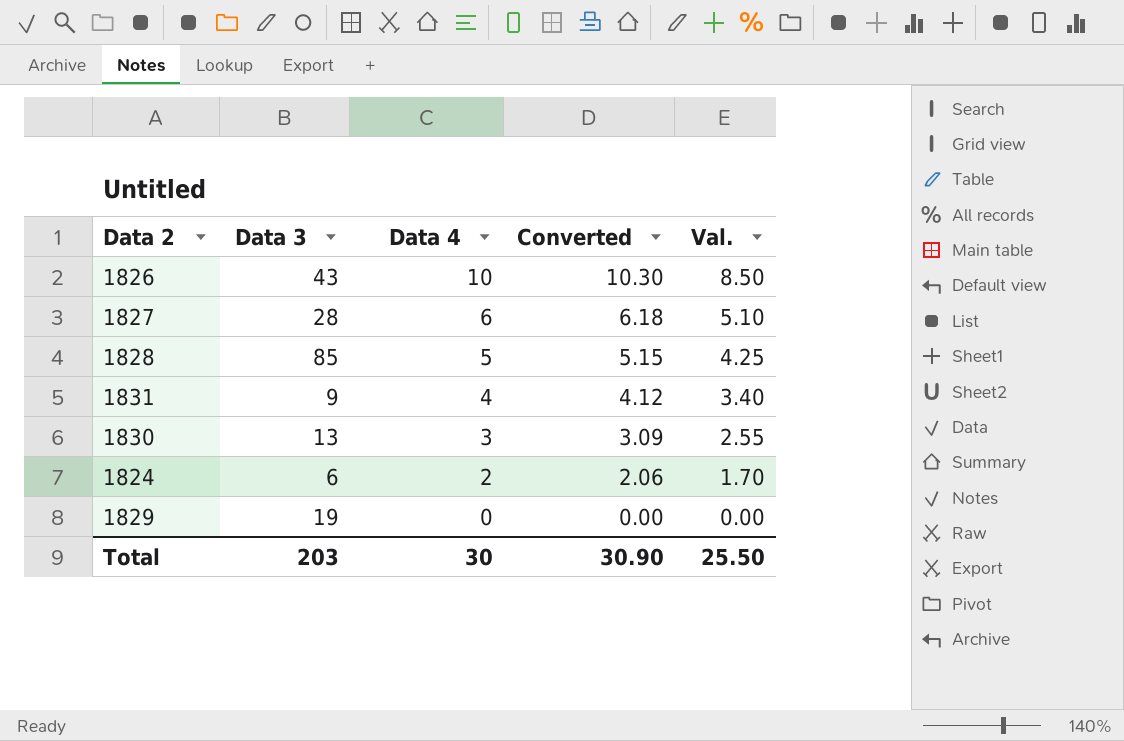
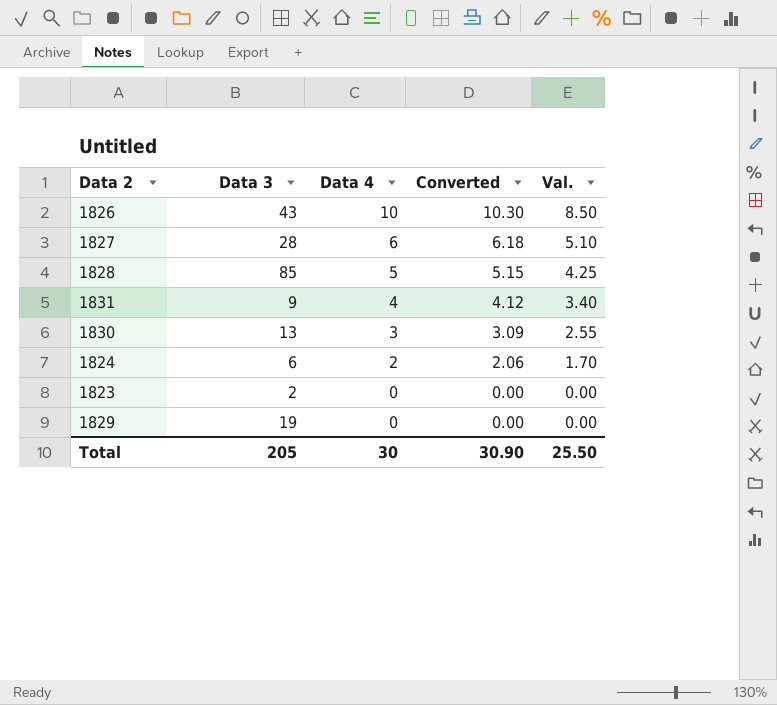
row 1823: none -> 2 | 0 | 0.00 | 0.00
Total | Data 3: 203 -> 205

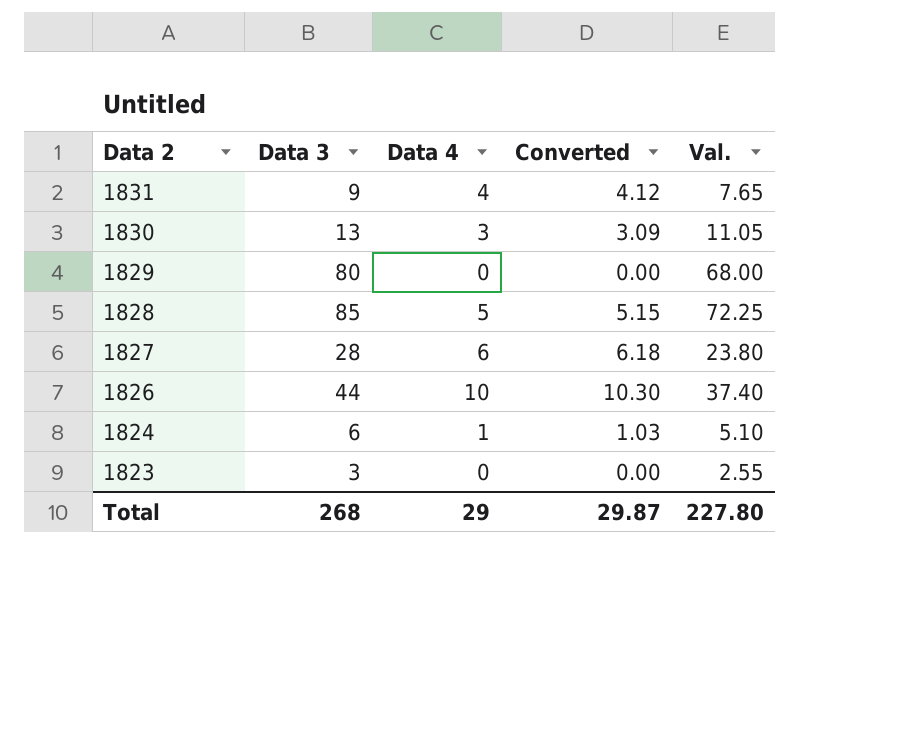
row order: Data 4 descending -> Data 2 descending
column Val. | formula: [Data 4] * 0.85 -> [Data 3] * 0.85
1829 | Data 3: 19 -> 80
1826 | Data 3: 43 -> 44
1824 | Data 4: 2 -> 1
1824 | Converted: 2.06 -> 1.03
1823 | Data 3: 2 -> 3
Total | Data 3: 205 -> 268
Total | Data 4: 30 -> 29
Total | Converted: 30.90 -> 29.87
Total | Val.: 25.50 -> 227.80

